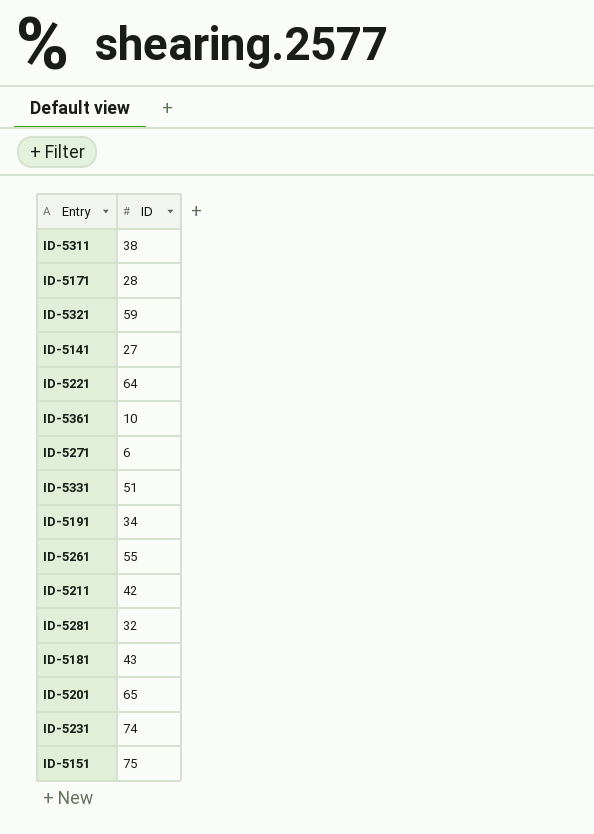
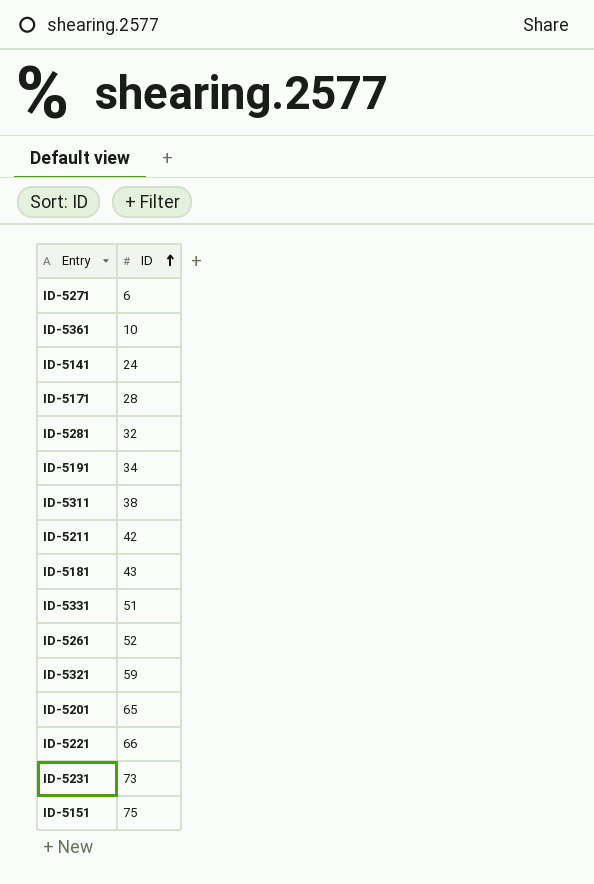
row order: none -> ID ascending
ID-5141 | ID: 27 -> 24
ID-5261 | ID: 55 -> 52
ID-5221 | ID: 64 -> 66
ID-5231 | ID: 74 -> 73

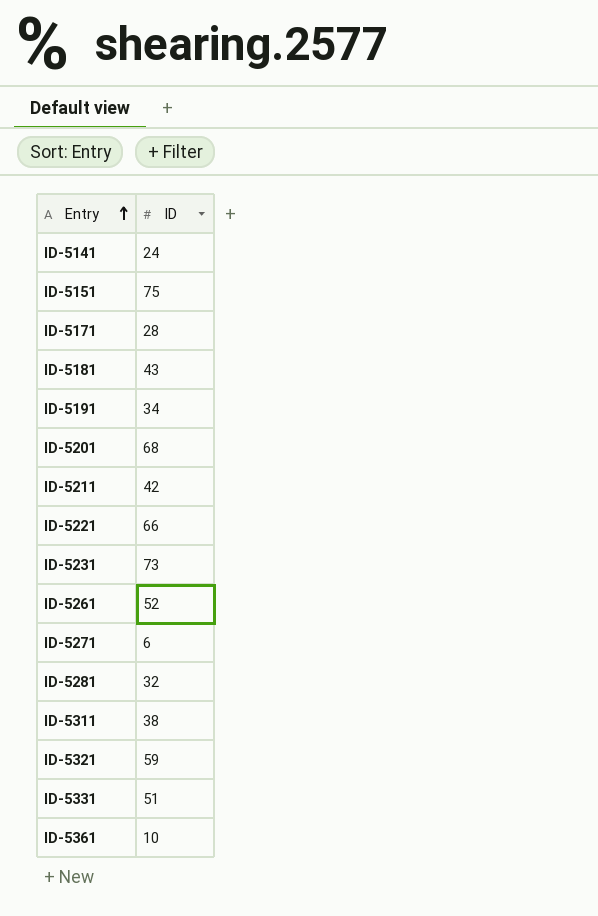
row order: ID ascending -> Entry ascending
ID-5201 | ID: 65 -> 68

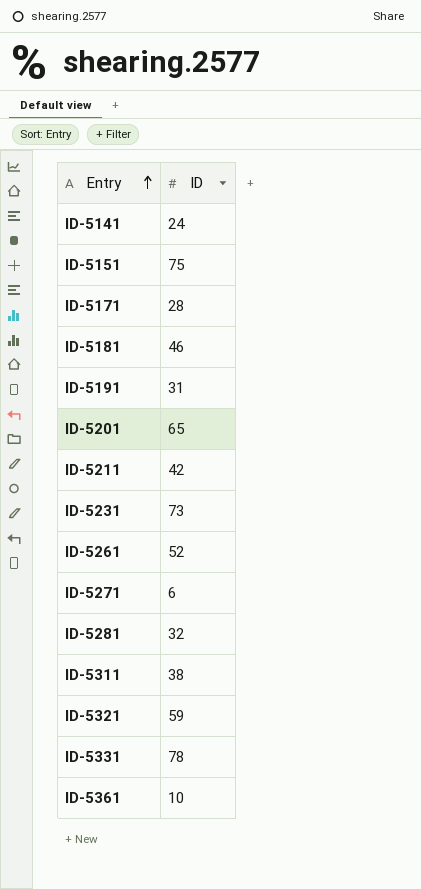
row ID-5221: 66 -> none
ID-5181 | ID: 43 -> 46
ID-5191 | ID: 34 -> 31
ID-5201 | ID: 68 -> 65
ID-5331 | ID: 51 -> 78

